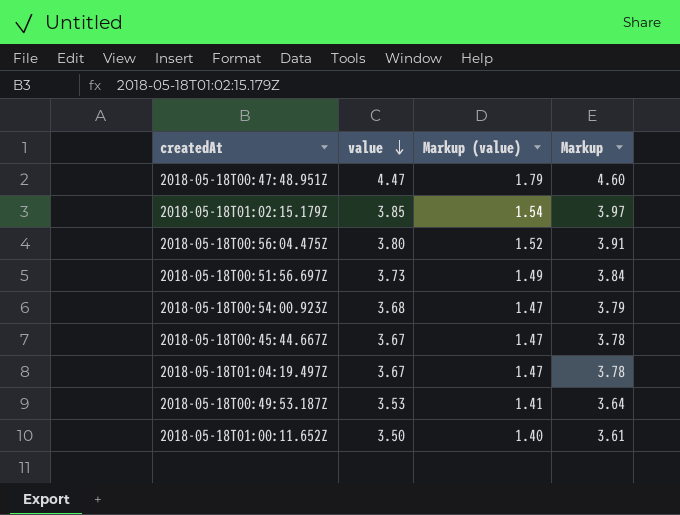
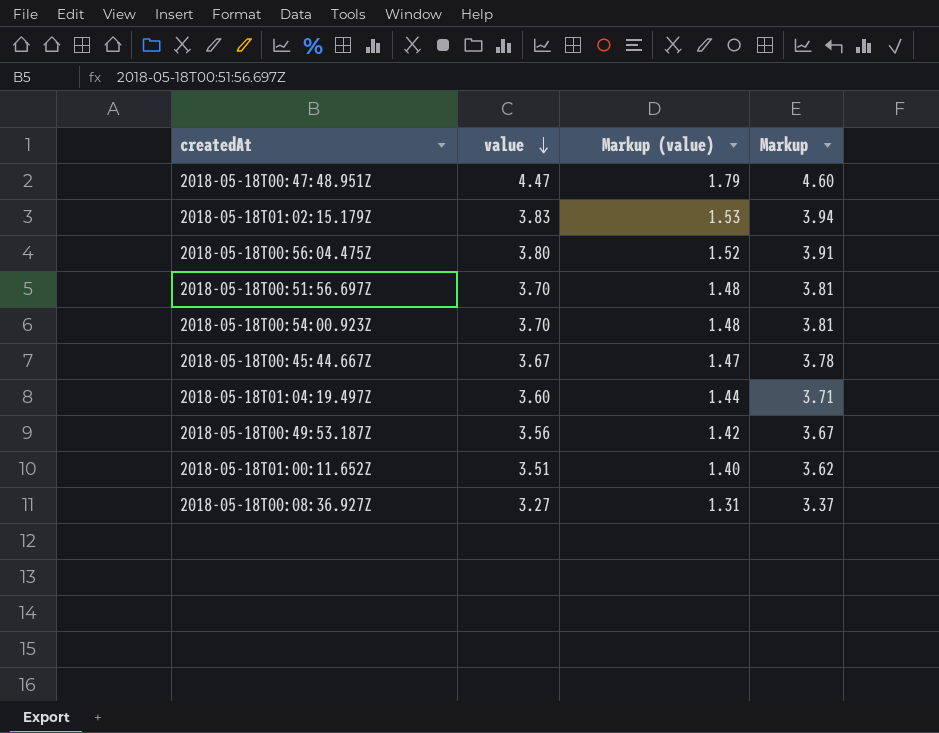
2018-05-18T01:02:15.179Z | value: 3.85 -> 3.83
2018-05-18T01:02:15.179Z | Markup (value): 1.54 -> 1.53
2018-05-18T01:02:15.179Z | Markup: 3.97 -> 3.94
2018-05-18T00:51:56.697Z | value: 3.73 -> 3.70
2018-05-18T00:51:56.697Z | Markup (value): 1.49 -> 1.48
2018-05-18T00:51:56.697Z | Markup: 3.84 -> 3.81
2018-05-18T00:54:00.923Z | value: 3.68 -> 3.70
2018-05-18T00:54:00.923Z | Markup (value): 1.47 -> 1.48
2018-05-18T00:54:00.923Z | Markup: 3.79 -> 3.81
2018-05-18T01:04:19.497Z | value: 3.67 -> 3.60
2018-05-18T01:04:19.497Z | Markup (value): 1.47 -> 1.44
2018-05-18T01:04:19.497Z | Markup: 3.78 -> 3.71
2018-05-18T00:49:53.187Z | value: 3.53 -> 3.56
2018-05-18T00:49:53.187Z | Markup (value): 1.41 -> 1.42
2018-05-18T00:49:53.187Z | Markup: 3.64 -> 3.67
2018-05-18T01:00:11.652Z | value: 3.50 -> 3.51
2018-05-18T01:00:11.652Z | Markup: 3.61 -> 3.62
row 2018-05-18T00:08:36.927Z: none -> 3.27 | 1.31 | 3.37

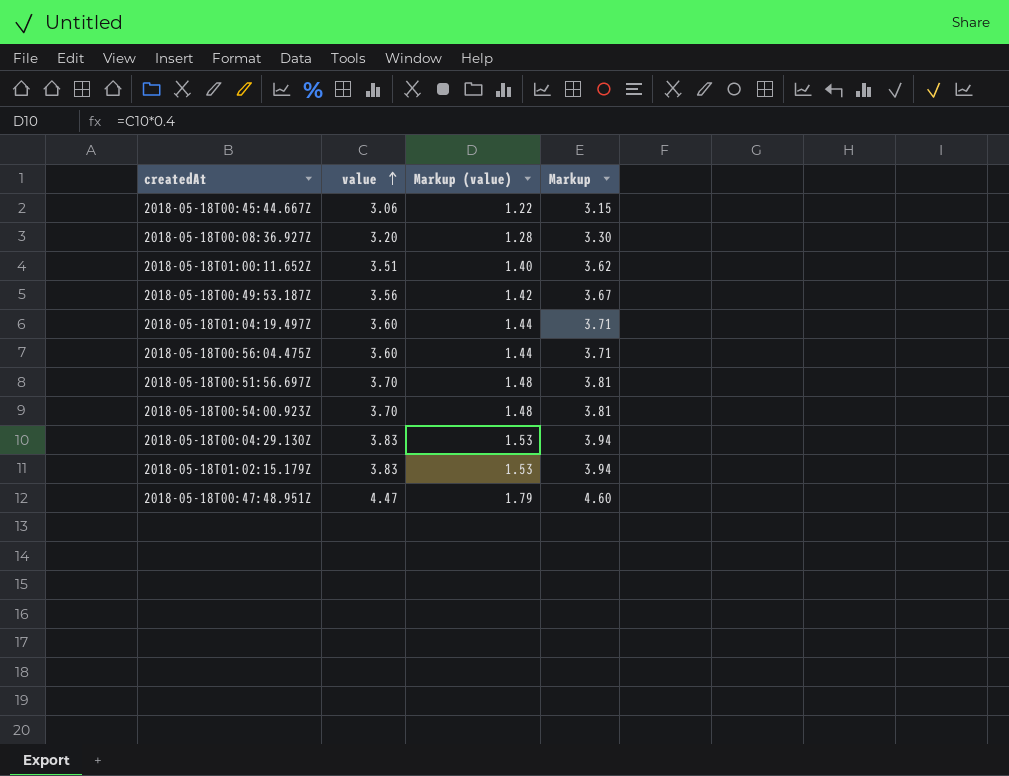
row order: value descending -> value ascending
2018-05-18T00:45:44.667Z | value: 3.67 -> 3.06
2018-05-18T00:45:44.667Z | Markup (value): 1.47 -> 1.22
2018-05-18T00:45:44.667Z | Markup: 3.78 -> 3.15
2018-05-18T00:08:36.927Z | value: 3.27 -> 3.20
2018-05-18T00:08:36.927Z | Markup (value): 1.31 -> 1.28
2018-05-18T00:08:36.927Z | Markup: 3.37 -> 3.30
2018-05-18T00:56:04.475Z | value: 3.80 -> 3.60
2018-05-18T00:56:04.475Z | Markup (value): 1.52 -> 1.44
2018-05-18T00:56:04.475Z | Markup: 3.91 -> 3.71
row 2018-05-18T00:04:29.130Z: none -> 3.83 | 1.53 | 3.94

